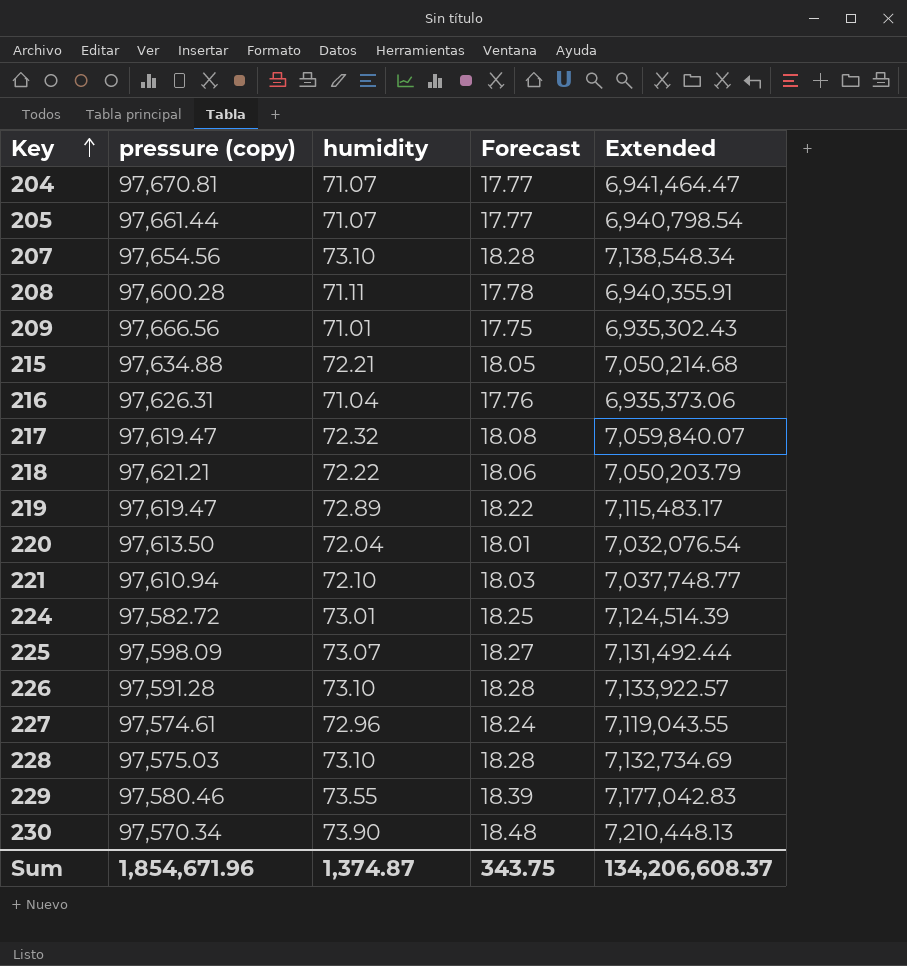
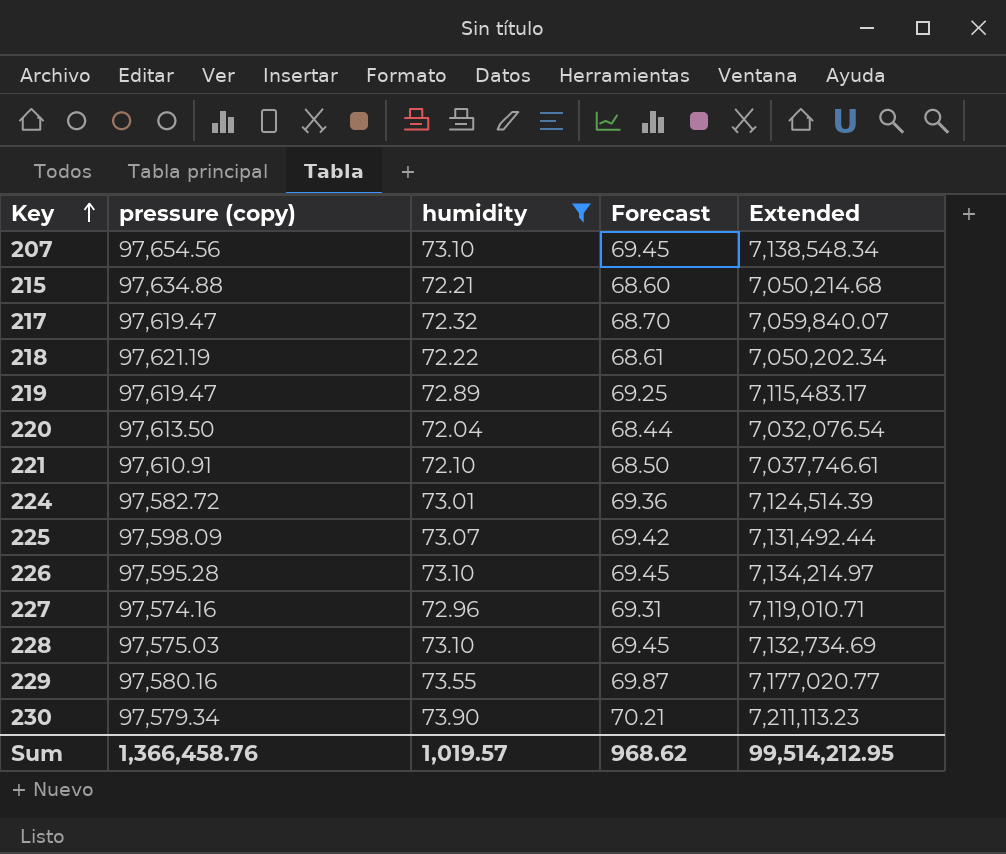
filter: none -> humidity >= 72.04
column Forecast | formula: [humidity] * 0.25 -> [humidity] * 0.95
218 | pressure (copy): 97,621.21 -> 97,621.19
218 | Extended: 7,050,203.79 -> 7,050,202.34
221 | pressure (copy): 97,610.94 -> 97,610.91
221 | Extended: 7,037,748.77 -> 7,037,746.61
226 | pressure (copy): 97,591.28 -> 97,595.28
226 | Extended: 7,133,922.57 -> 7,134,214.97
227 | pressure (copy): 97,574.61 -> 97,574.16
227 | Extended: 7,119,043.55 -> 7,119,010.71
229 | pressure (copy): 97,580.46 -> 97,580.16
229 | Extended: 7,177,042.83 -> 7,177,020.77
230 | pressure (copy): 97,570.34 -> 97,579.34
230 | Extended: 7,210,448.13 -> 7,211,113.23
Sum | pressure (copy): 1,854,671.96 -> 1,366,458.76
Sum | humidity: 1,374.87 -> 1,019.57
Sum | Forecast: 343.75 -> 968.62
Sum | Extended: 134,206,608.37 -> 99,514,212.95

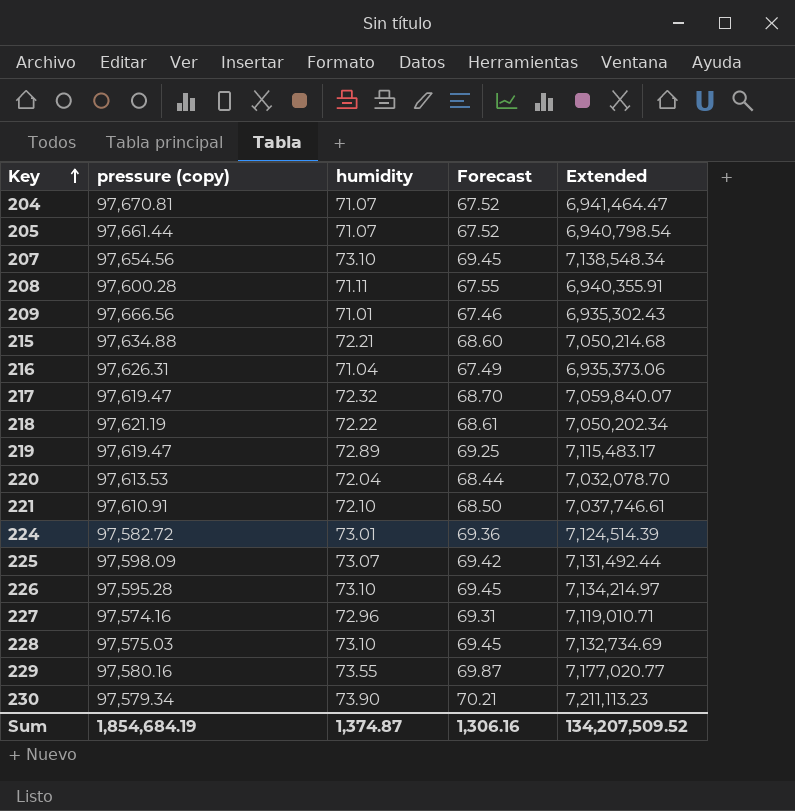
filter: humidity >= 72.04 -> none
220 | pressure (copy): 97,613.50 -> 97,613.53
220 | Extended: 7,032,076.54 -> 7,032,078.70
Sum | pressure (copy): 1,366,458.76 -> 1,854,684.19
Sum | humidity: 1,019.57 -> 1,374.87
Sum | Forecast: 968.62 -> 1,306.16
Sum | Extended: 99,514,212.95 -> 134,207,509.52

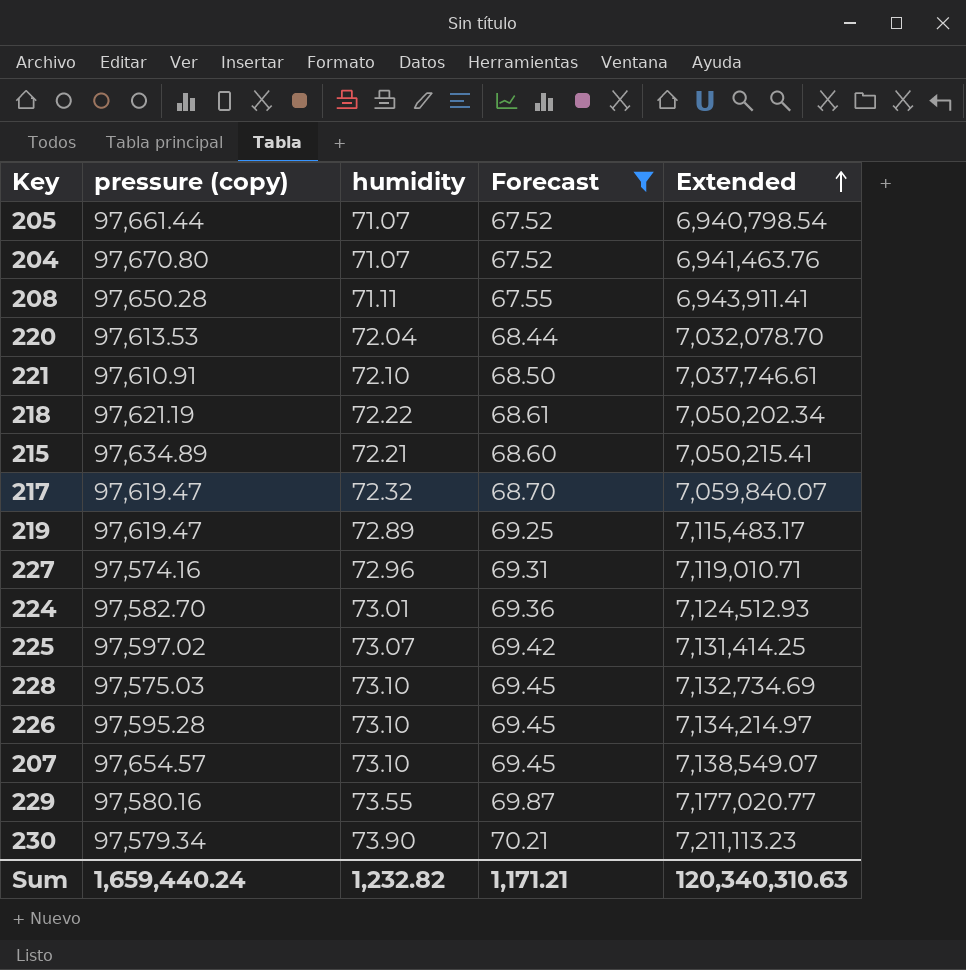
filter: none -> Forecast >= 67.52
row order: Key ascending -> Extended ascending
204 | pressure (copy): 97,670.81 -> 97,670.80
204 | Extended: 6,941,464.47 -> 6,941,463.76
208 | pressure (copy): 97,600.28 -> 97,650.28
208 | Extended: 6,940,355.91 -> 6,943,911.41
215 | pressure (copy): 97,634.88 -> 97,634.89
215 | Extended: 7,050,214.68 -> 7,050,215.41
224 | pressure (copy): 97,582.72 -> 97,582.70
224 | Extended: 7,124,514.39 -> 7,124,512.93
225 | pressure (copy): 97,598.09 -> 97,597.02
225 | Extended: 7,131,492.44 -> 7,131,414.25
207 | pressure (copy): 97,654.56 -> 97,654.57
207 | Extended: 7,138,548.34 -> 7,138,549.07
Sum | pressure (copy): 1,854,684.19 -> 1,659,440.24
Sum | humidity: 1,374.87 -> 1,232.82
Sum | Forecast: 1,306.16 -> 1,171.21
Sum | Extended: 134,207,509.52 -> 120,340,310.63

